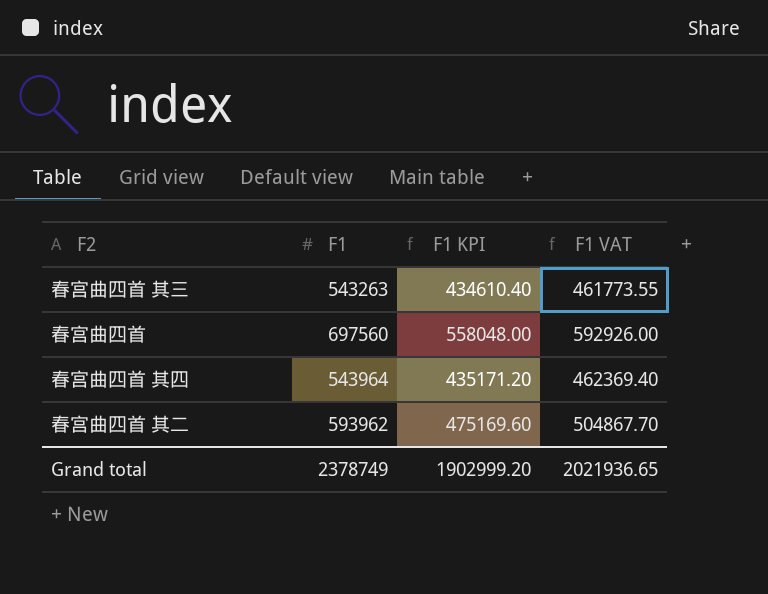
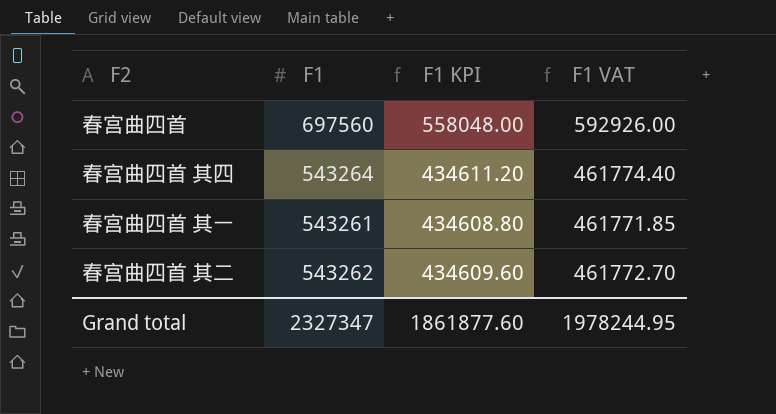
row 春宫曲四首 其三: 543263 | 434610.40 | 461773.55 -> none
春宫曲四首 其四 | F1: 543964 -> 543264
春宫曲四首 其四 | F1 KPI: 435171.20 -> 434611.20
春宫曲四首 其四 | F1 VAT: 462369.40 -> 461774.40
row 春宫曲四首 其一: none -> 543261 | 434608.80 | 461771.85
春宫曲四首 其二 | F1: 593962 -> 543262
春宫曲四首 其二 | F1 KPI: 475169.60 -> 434609.60
春宫曲四首 其二 | F1 VAT: 504867.70 -> 461772.70
Grand total | F1: 2378749 -> 2327347
Grand total | F1 KPI: 1902999.20 -> 1861877.60
Grand total | F1 VAT: 2021936.65 -> 1978244.95

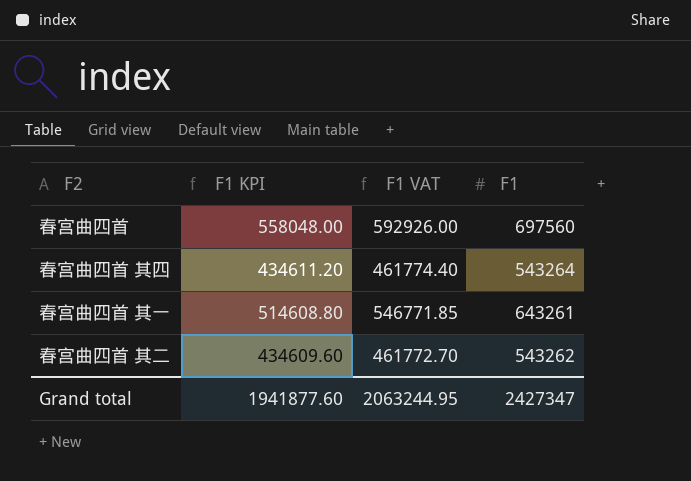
column F1 | position: 2 -> 4
春宫曲四首 其一 | F1 KPI: 434608.80 -> 514608.80
春宫曲四首 其一 | F1 VAT: 461771.85 -> 546771.85
春宫曲四首 其一 | F1: 543261 -> 643261
Grand total | F1 KPI: 1861877.60 -> 1941877.60
Grand total | F1 VAT: 1978244.95 -> 2063244.95
Grand total | F1: 2327347 -> 2427347

